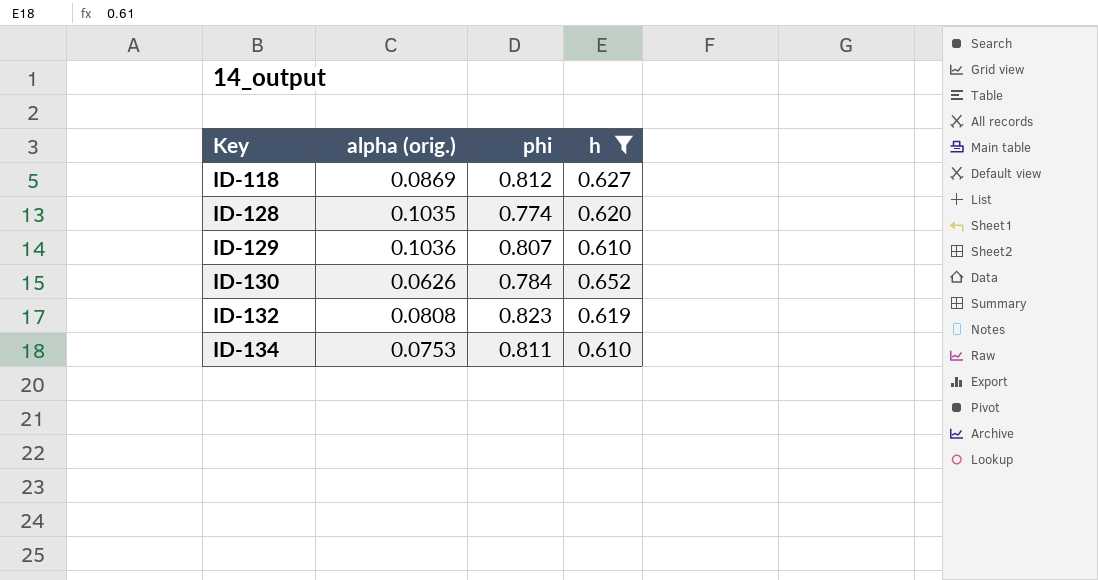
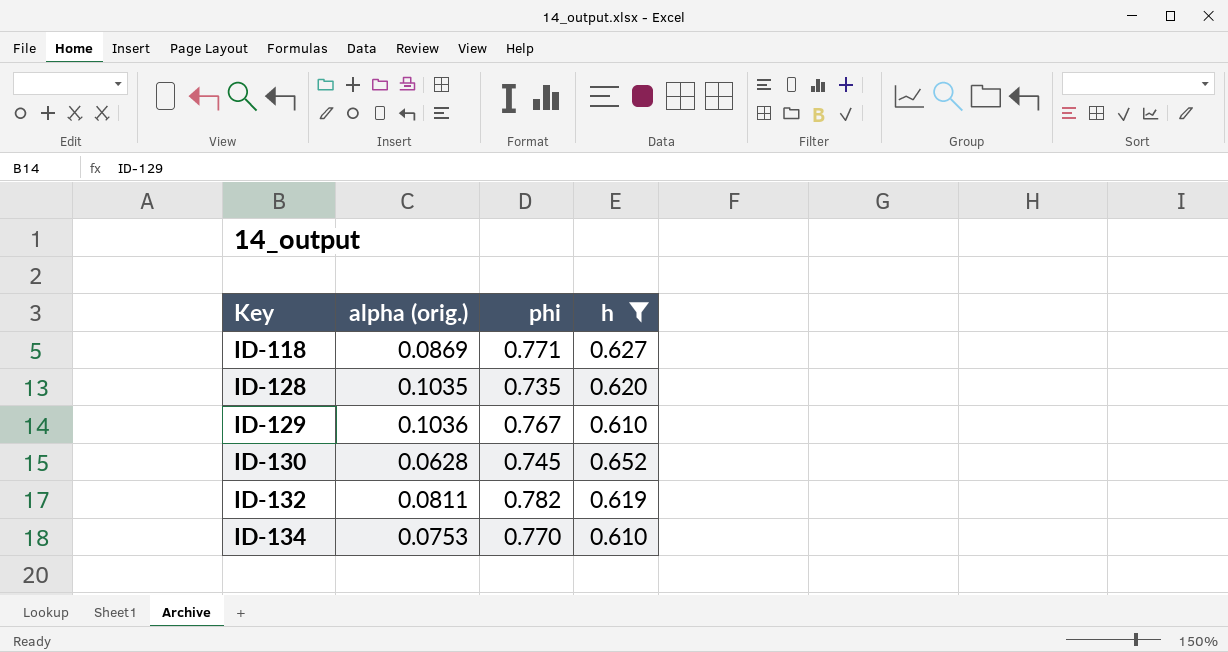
ID-118 | phi: 0.812 -> 0.771
ID-128 | phi: 0.774 -> 0.735
ID-129 | phi: 0.807 -> 0.767
ID-130 | alpha (orig.): 0.0626 -> 0.0628
ID-130 | phi: 0.784 -> 0.745
ID-132 | alpha (orig.): 0.0808 -> 0.0811
ID-132 | phi: 0.823 -> 0.782
ID-134 | phi: 0.811 -> 0.770

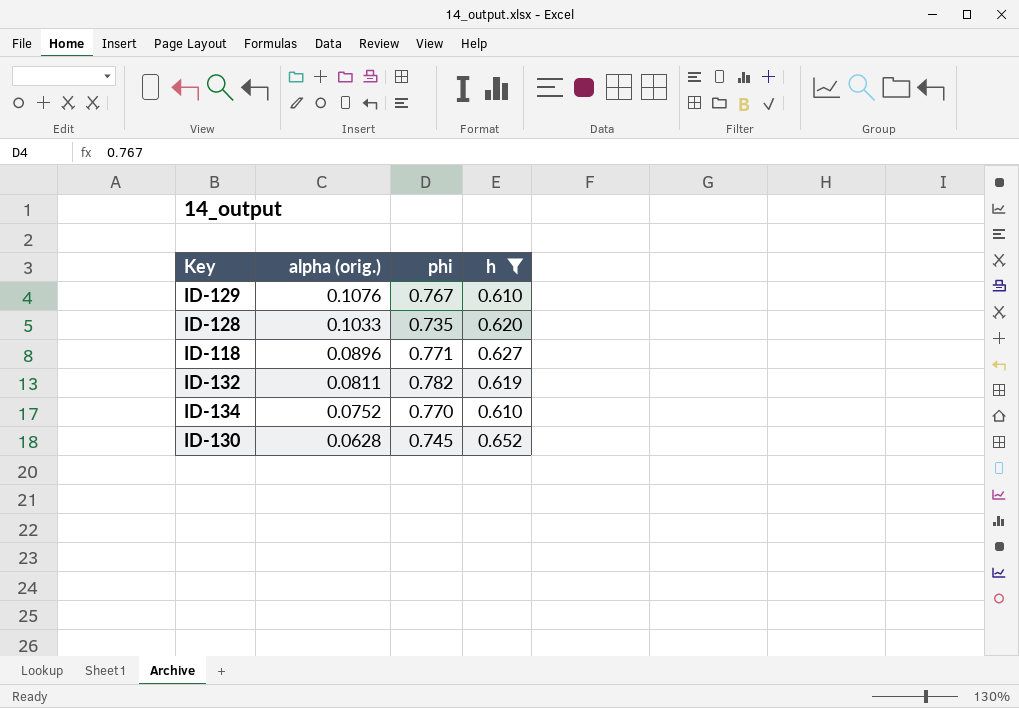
row order: Key ascending -> alpha (orig.) descending
ID-129 | alpha (orig.): 0.1036 -> 0.1076
ID-128 | alpha (orig.): 0.1035 -> 0.1033
ID-118 | alpha (orig.): 0.0869 -> 0.0896
ID-134 | alpha (orig.): 0.0753 -> 0.0752

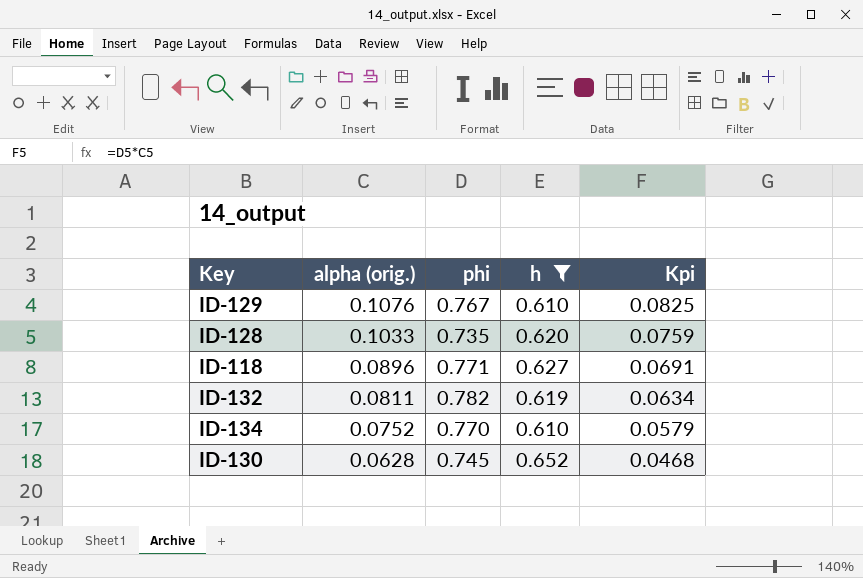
column Kpi | formula: none -> [alpha (orig.)] * [phi]

